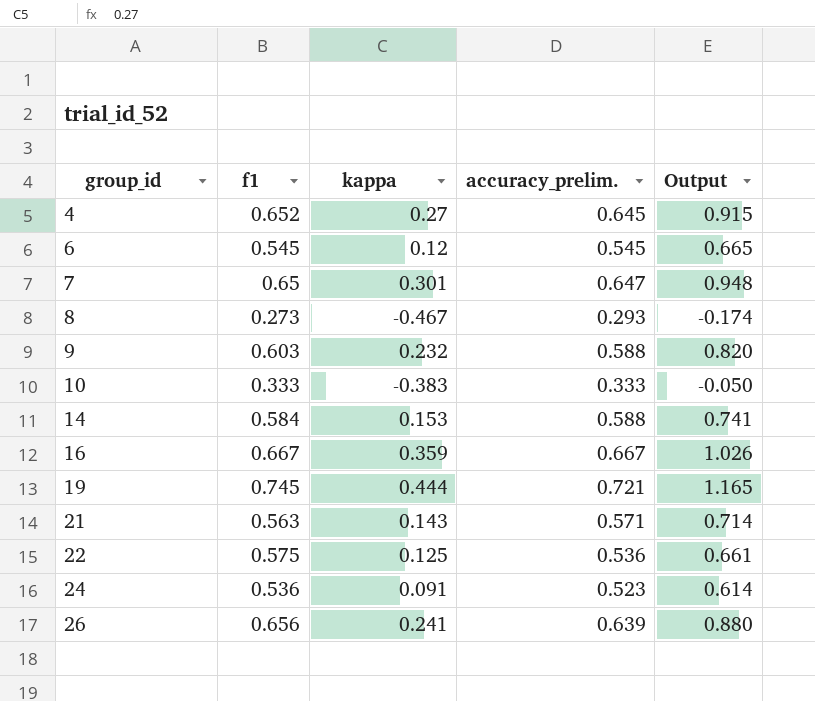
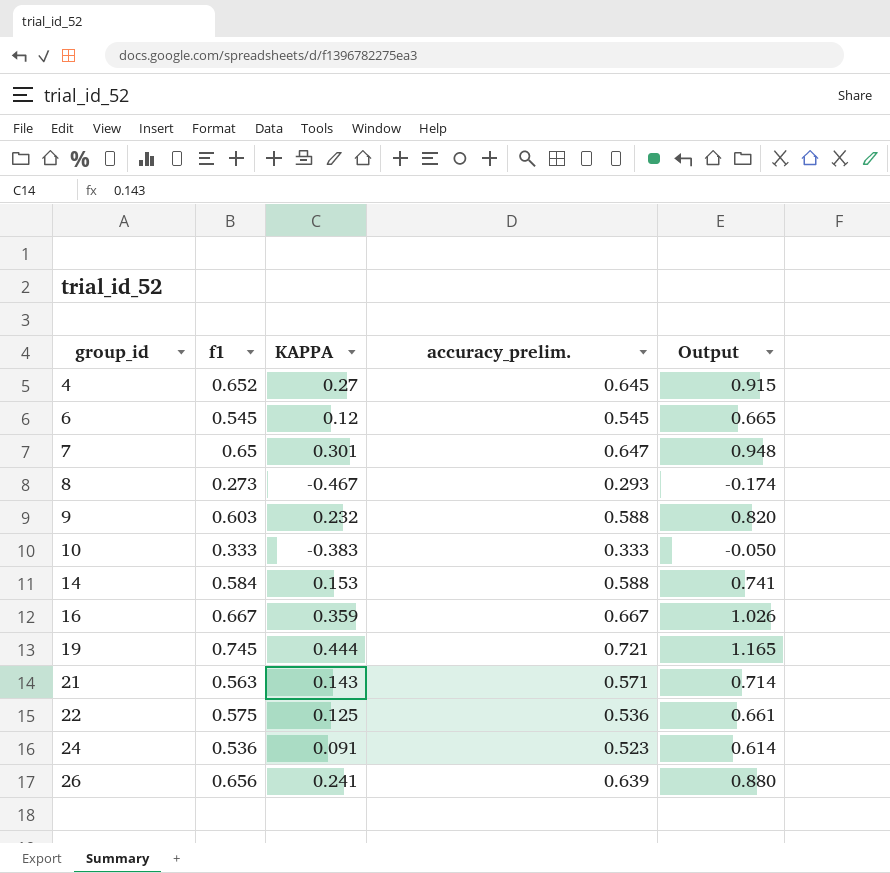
column name: kappa -> KAPPA

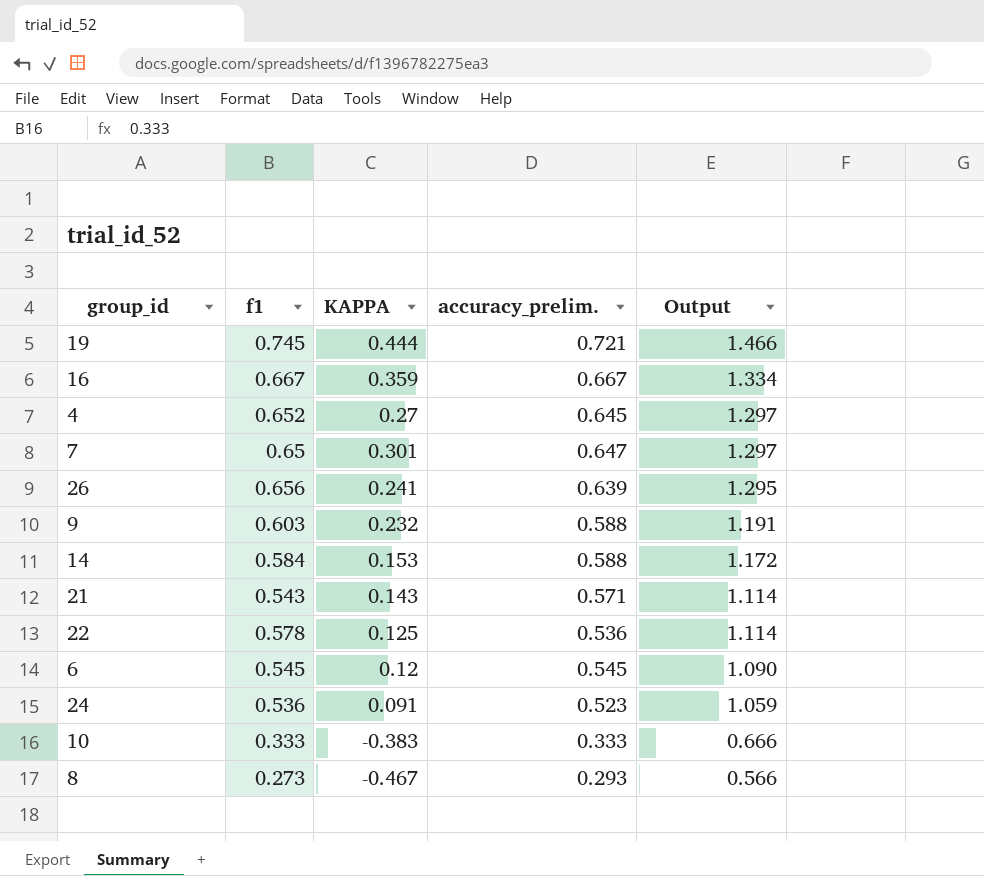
row order: group_id ascending -> Output descending
column Output | formula: [KAPPA] + [accuracy_prelim.] -> [f1] + [accuracy_prelim.]
21 | f1: 0.563 -> 0.543
22 | f1: 0.575 -> 0.578

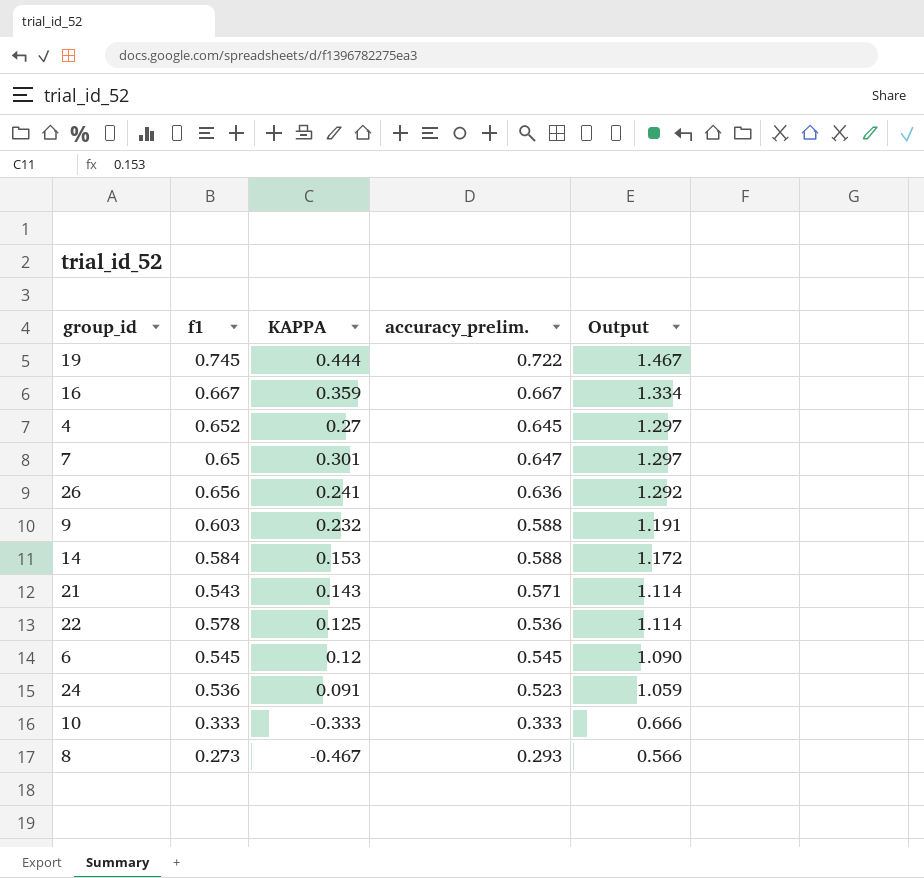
19 | accuracy_prelim.: 0.721 -> 0.722
19 | Output: 1.466 -> 1.467
26 | accuracy_prelim.: 0.639 -> 0.636
26 | Output: 1.295 -> 1.292
10 | KAPPA: -0.383 -> -0.333

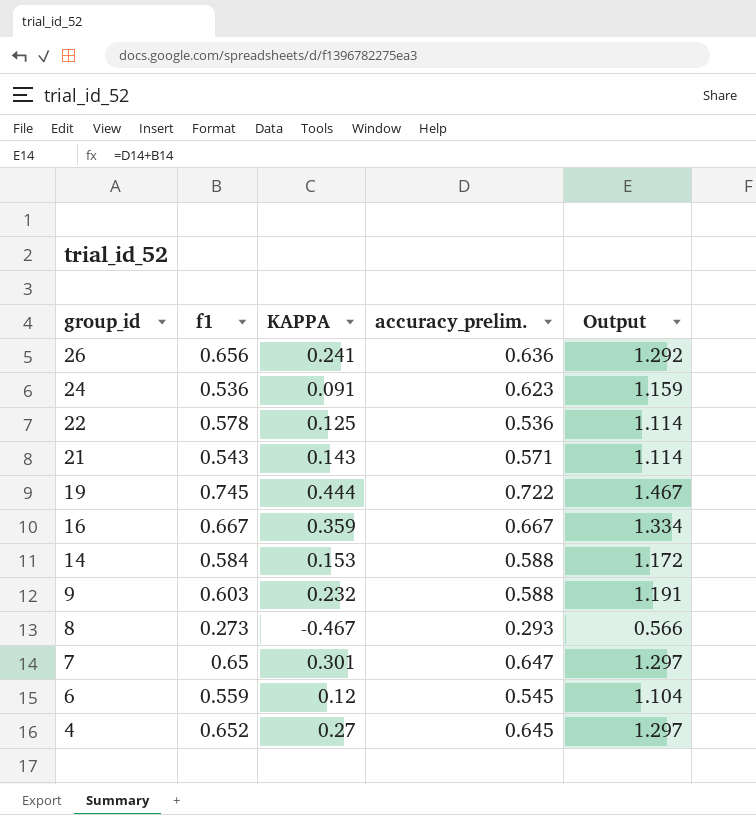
row order: Output descending -> group_id descending
row 10: 0.333 | -0.333 | 0.333 | 0.666 -> none
24 | accuracy_prelim.: 0.523 -> 0.623
24 | Output: 1.059 -> 1.159
6 | f1: 0.545 -> 0.559
6 | Output: 1.090 -> 1.104

